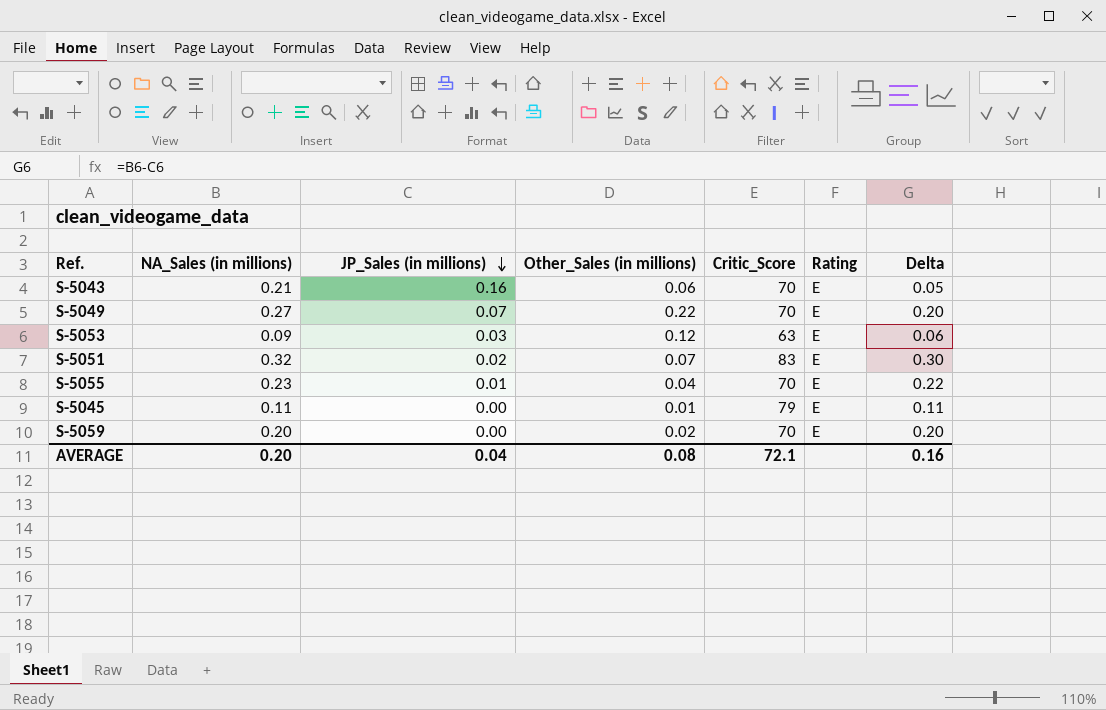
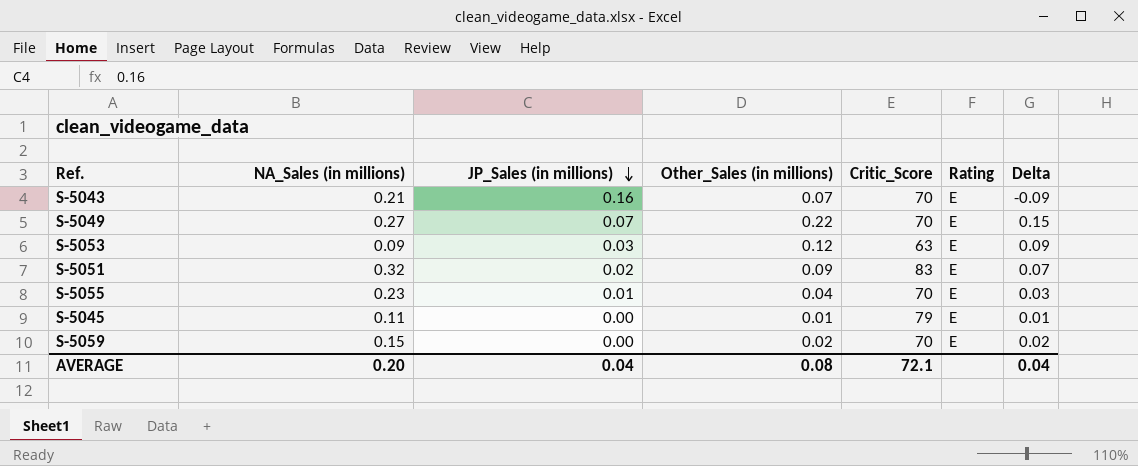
column Delta | formula: [NA_Sales (in millions)] - [JP_Sales (in millions)] -> [Other_Sales (in millions)] - [JP_Sales (in millions)]
S-5043 | Other_Sales (in millions): 0.06 -> 0.07
S-5051 | Other_Sales (in millions): 0.07 -> 0.09
S-5059 | NA_Sales (in millions): 0.20 -> 0.15
AVERAGE | Delta: 0.16 -> 0.04

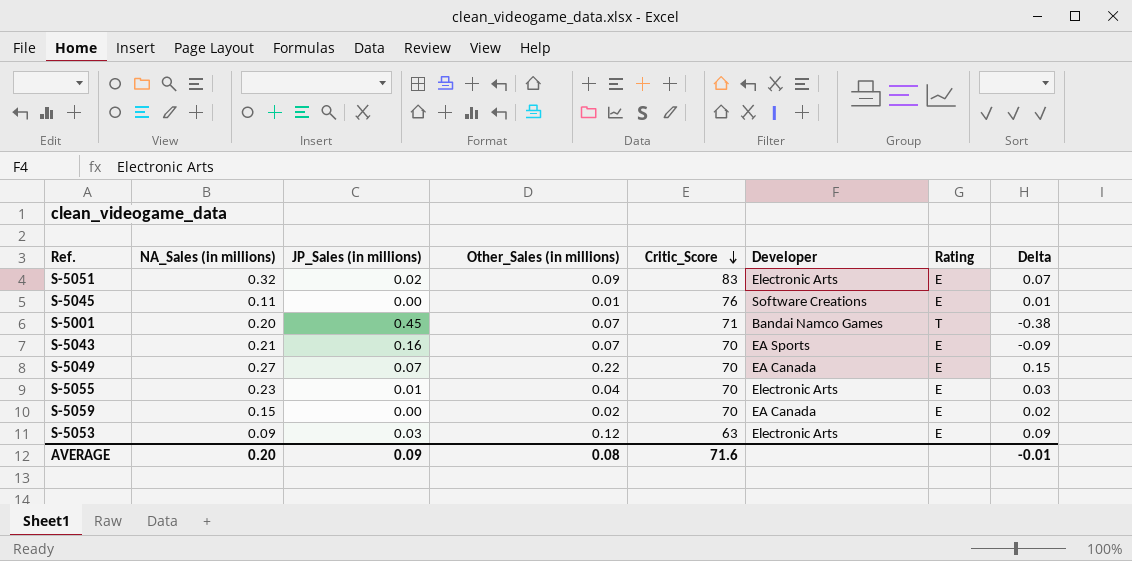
row order: JP_Sales (in millions) descending -> Critic_Score descending
column Developer | position: none -> 6
S-5045 | Critic_Score: 79 -> 76
row S-5001: none -> 0.20 | 0.45 | 0.07 | 71 | Bandai Namco Games | T | -0.38
AVERAGE | JP_Sales (in millions): 0.04 -> 0.09
AVERAGE | Critic_Score: 72.1 -> 71.6
AVERAGE | Delta: 0.04 -> -0.01

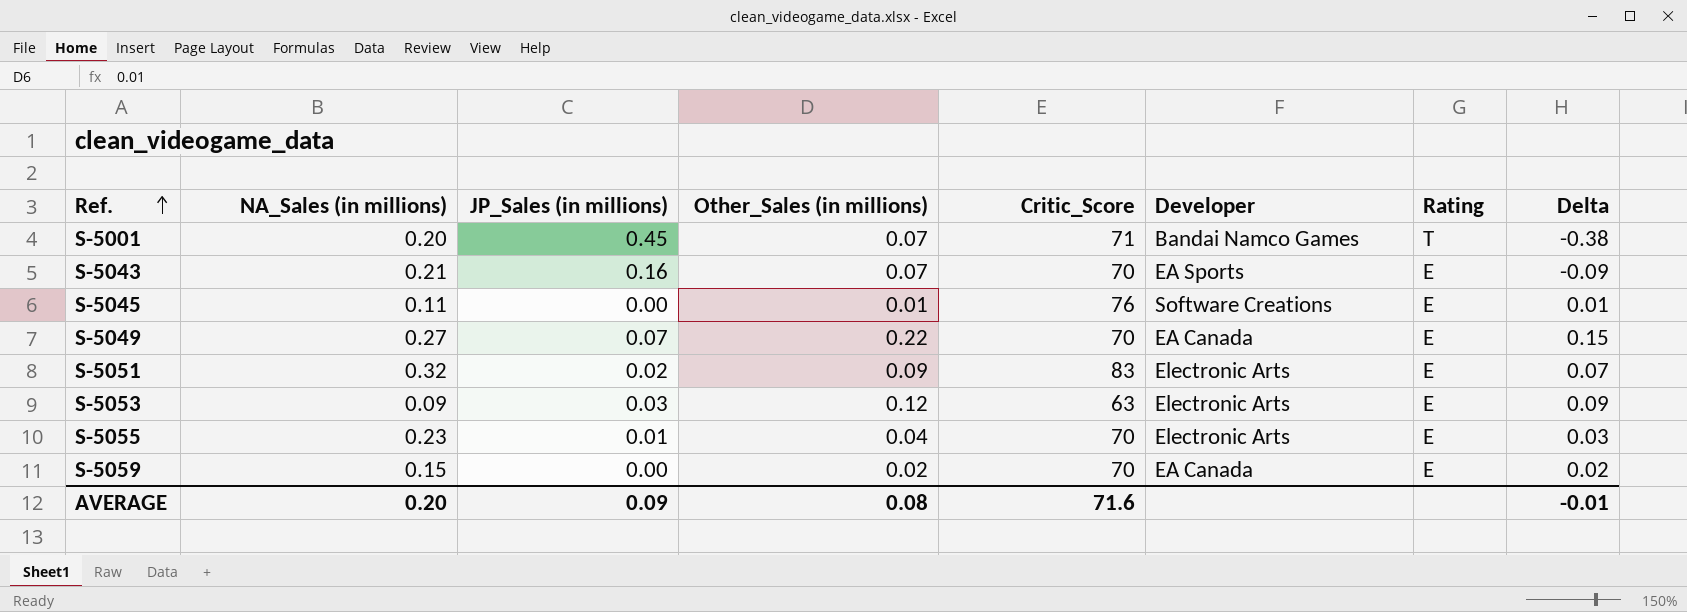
row order: Critic_Score descending -> Ref. ascending

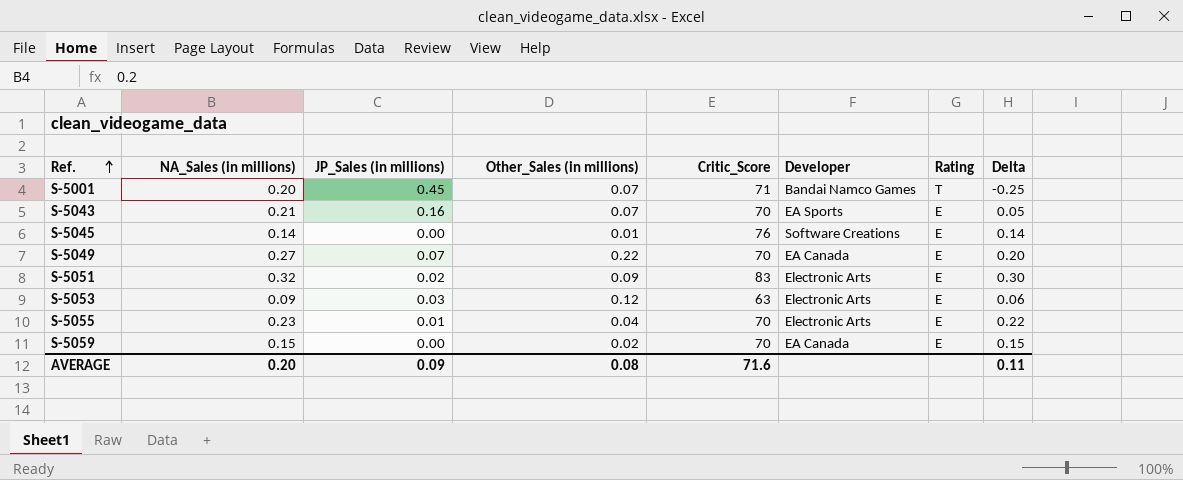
column Delta | formula: [Other_Sales (in millions)] - [JP_Sales (in millions)] -> [NA_Sales (in millions)] - [JP_Sales (in millions)]
S-5045 | NA_Sales (in millions): 0.11 -> 0.14
AVERAGE | Delta: -0.01 -> 0.11

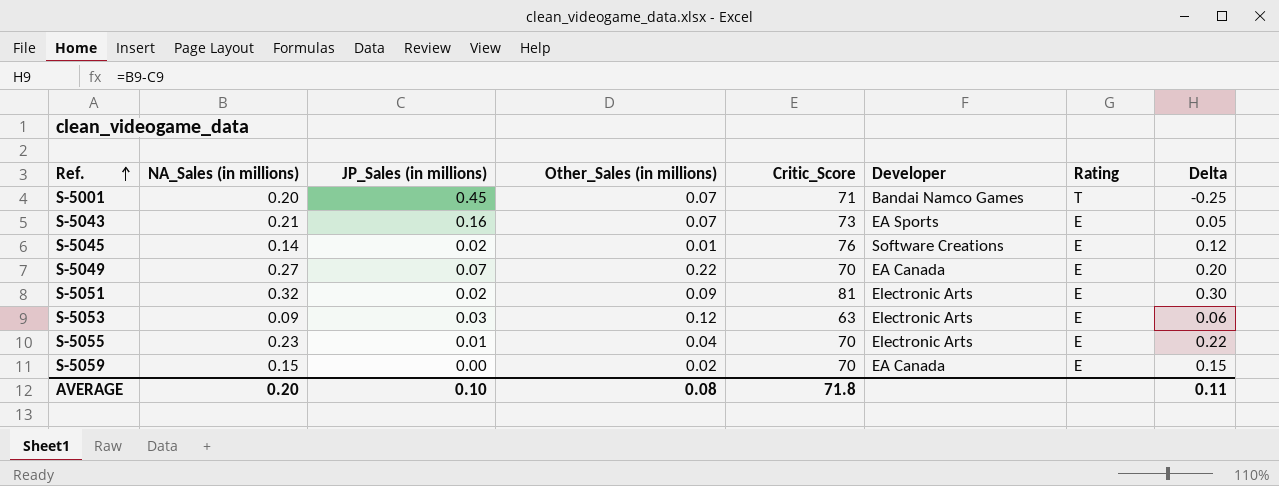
S-5043 | Critic_Score: 70 -> 73
S-5045 | JP_Sales (in millions): 0.00 -> 0.02
S-5045 | Delta: 0.14 -> 0.12
S-5051 | Critic_Score: 83 -> 81
AVERAGE | JP_Sales (in millions): 0.09 -> 0.10
AVERAGE | Critic_Score: 71.6 -> 71.8

